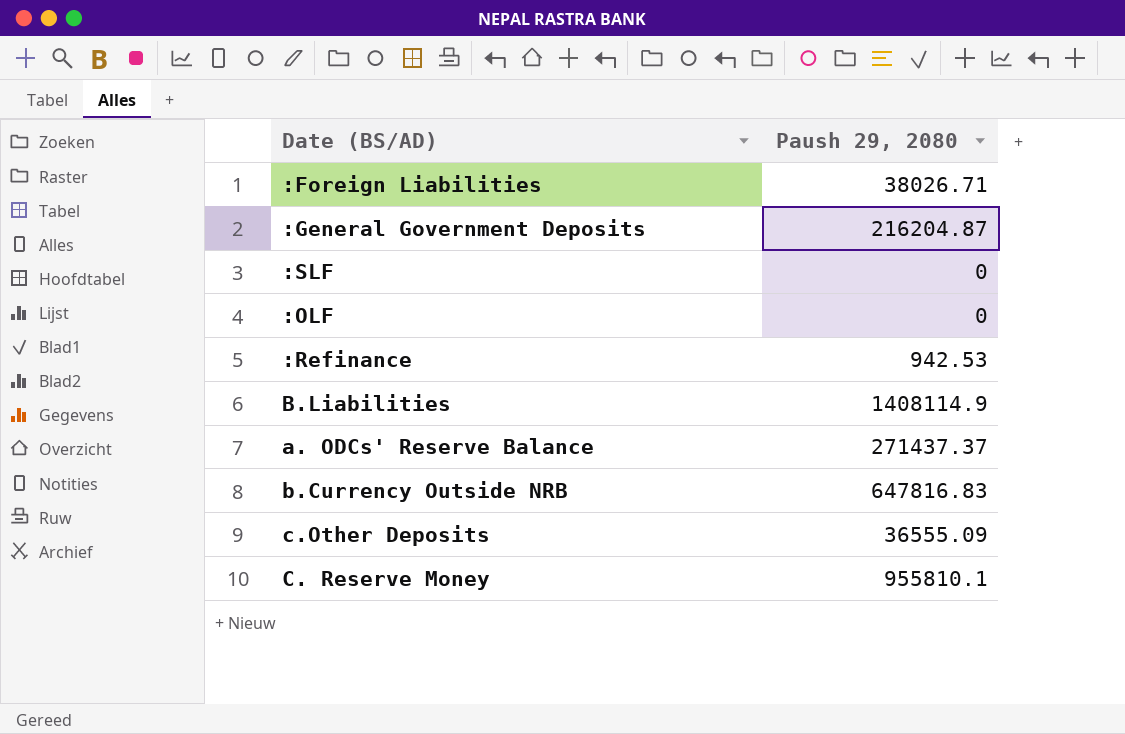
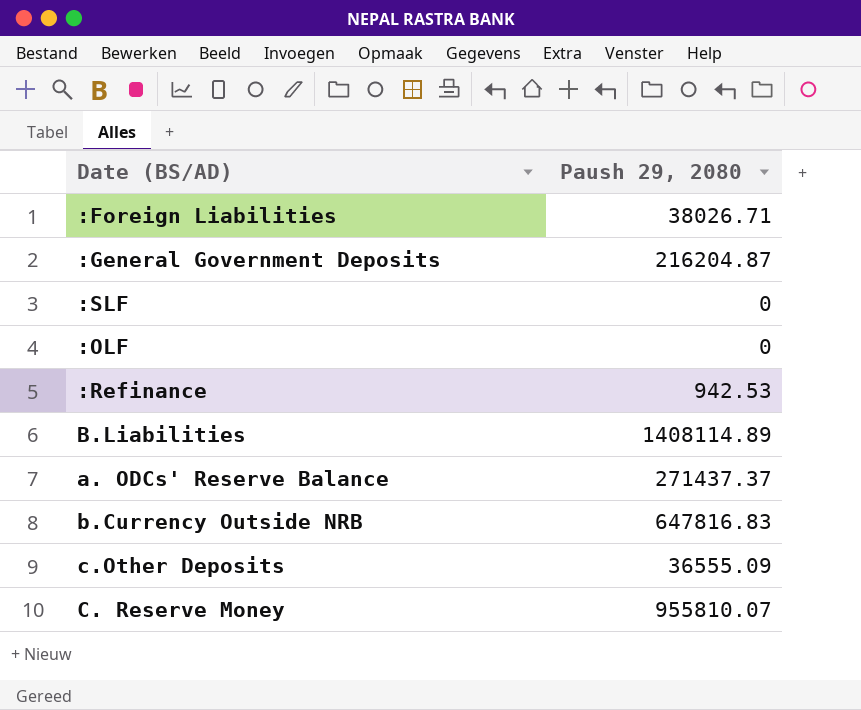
B.Liabilities | Paush 29, 2080: 1408114.9 -> 1408114.89
C. Reserve Money | Paush 29, 2080: 955810.1 -> 955810.07

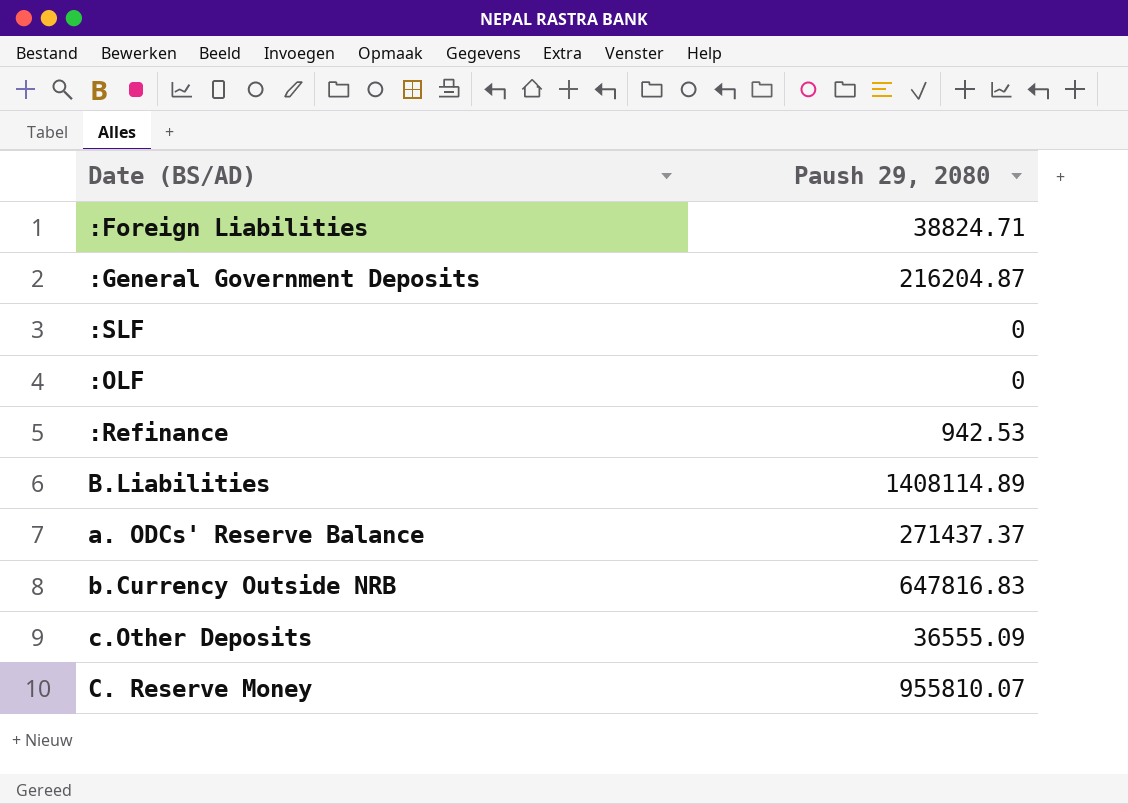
:Foreign Liabilities | Paush 29, 2080: 38026.71 -> 38824.71

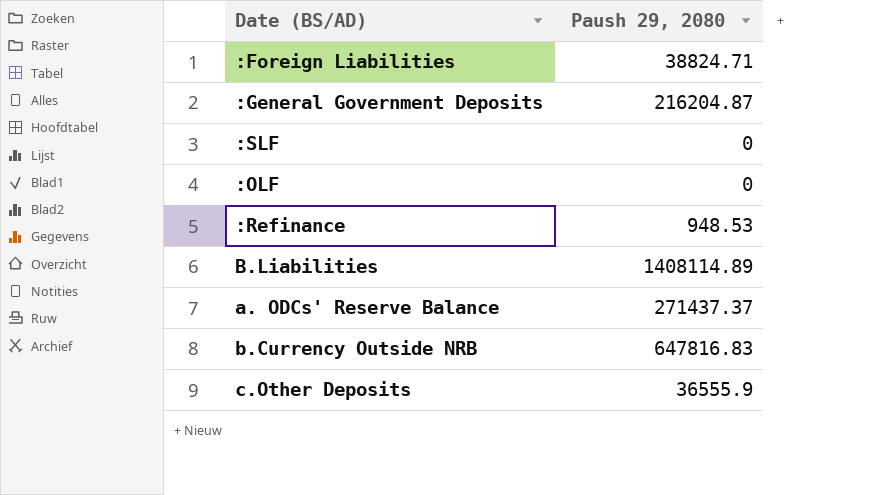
row C. Reserve Money: 955810.07 -> none
:Refinance | Paush 29, 2080: 942.53 -> 948.53
c.Other Deposits | Paush 29, 2080: 36555.09 -> 36555.9

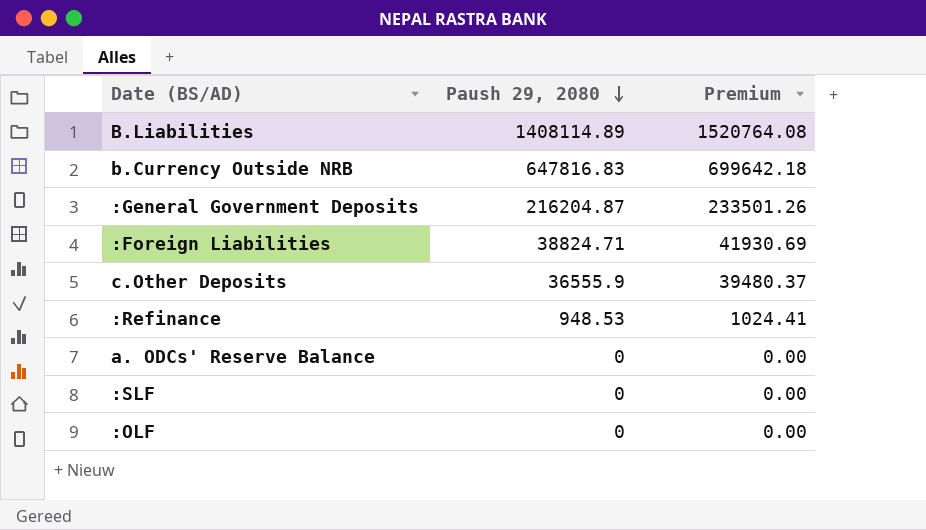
row order: none -> Paush 29, 2080 descending
column Premium | formula: none -> [Paush 29, 2080] * 1.08
a. ODCs' Reserve Balance | Paush 29, 2080: 271437.37 -> 0

